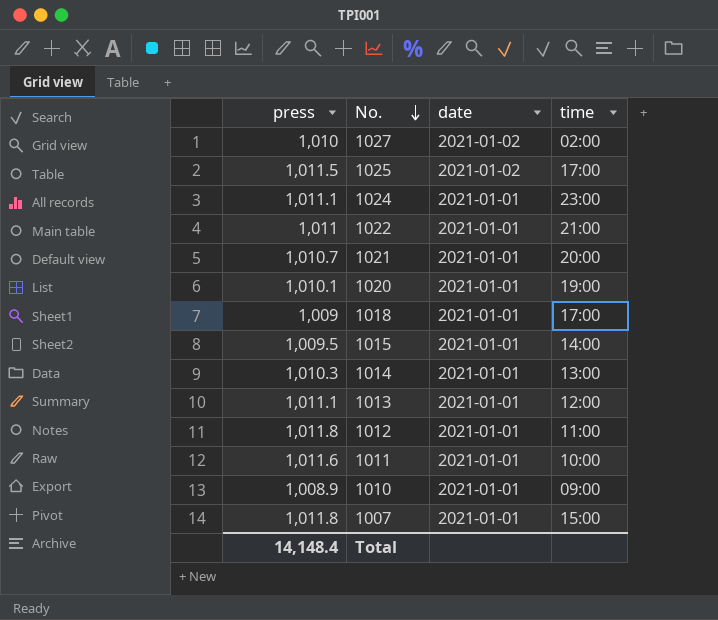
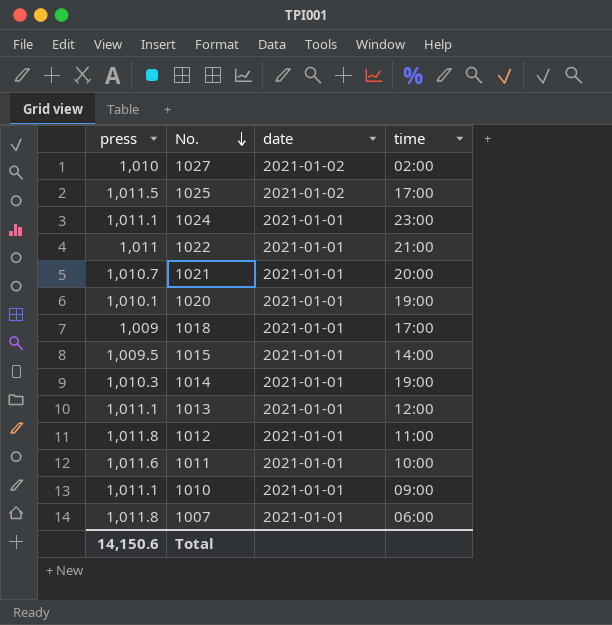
1014 | time: 13:00 -> 19:00
1010 | press: 1,008.9 -> 1,011.1
1007 | time: 15:00 -> 06:00
Total | press: 14,148.4 -> 14,150.6

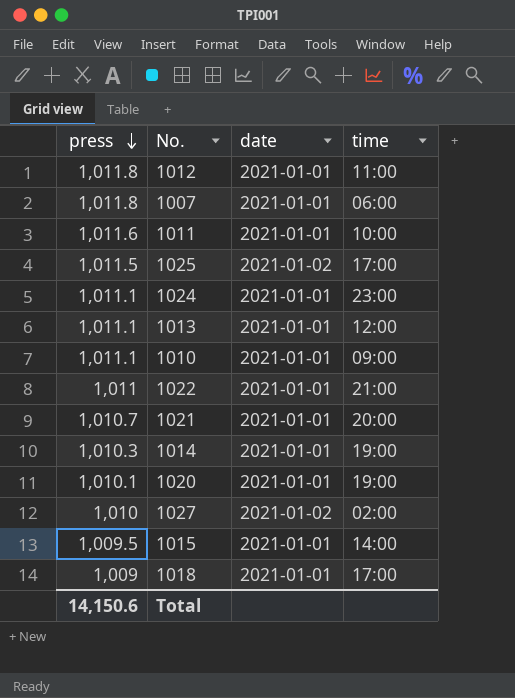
row order: No. descending -> press descending

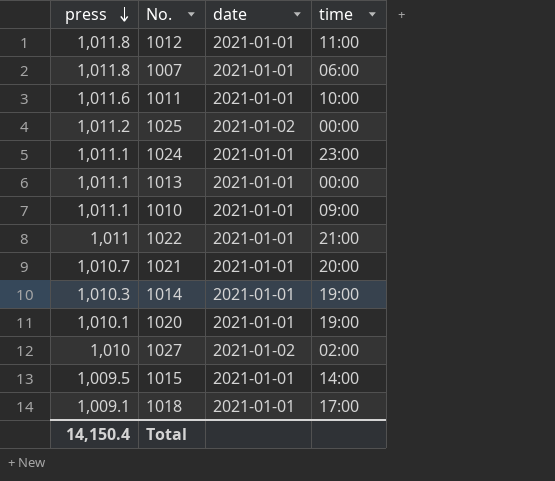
1025 | press: 1,011.5 -> 1,011.2
1025 | time: 17:00 -> 00:00
1013 | time: 12:00 -> 00:00
1018 | press: 1,009 -> 1,009.1
Total | press: 14,150.6 -> 14,150.4

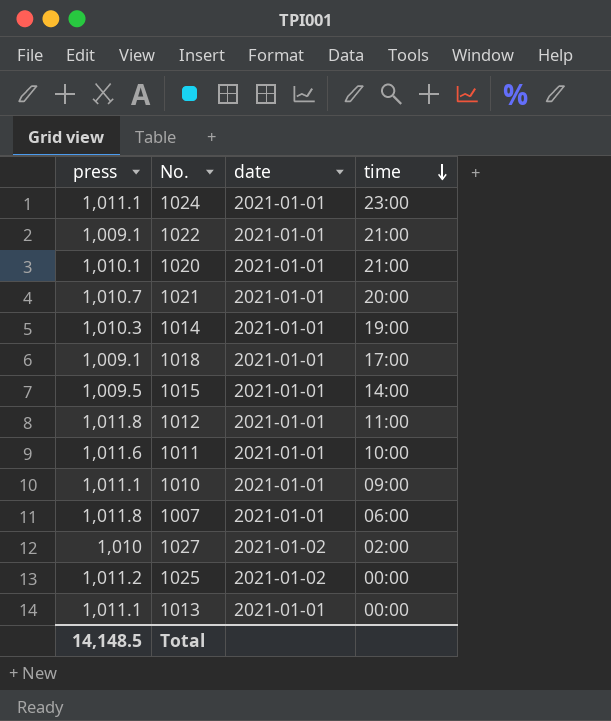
row order: press descending -> time descending
1022 | press: 1,011 -> 1,009.1
1020 | time: 19:00 -> 21:00
Total | press: 14,150.4 -> 14,148.5

